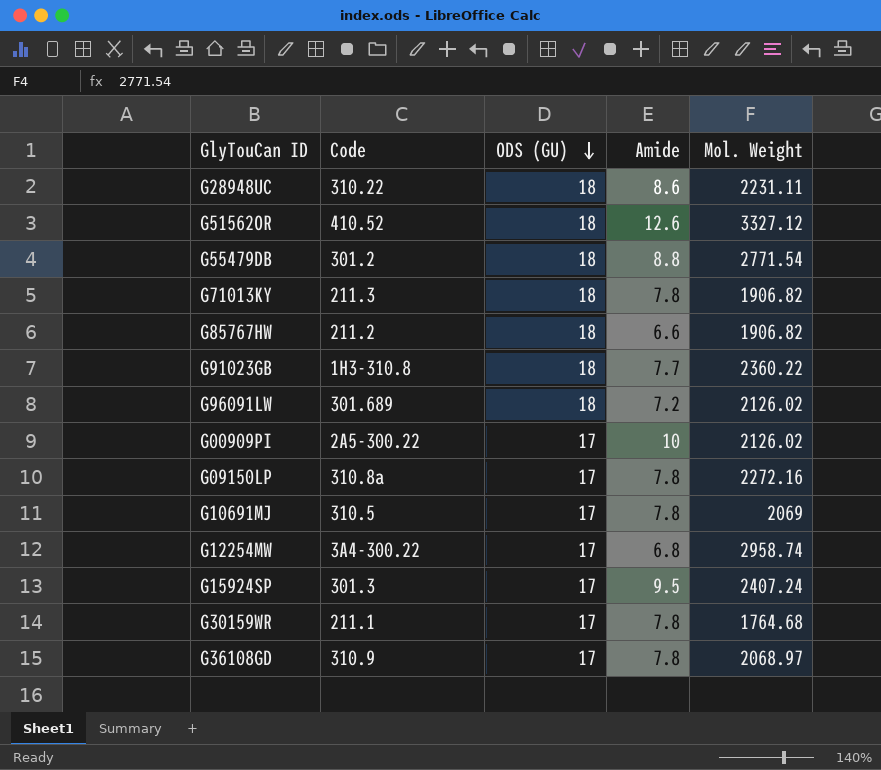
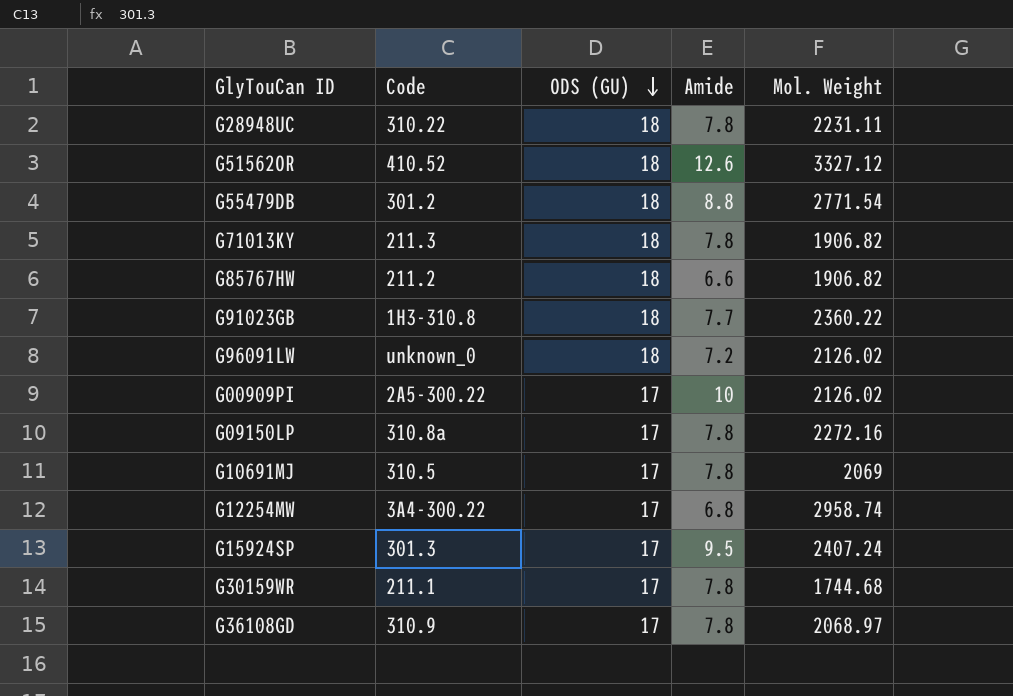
G28948UC | Amide: 8.6 -> 7.8
G96091LW | Code: 301.689 -> unknown_0
G30159WR | Mol. Weight: 1764.68 -> 1744.68

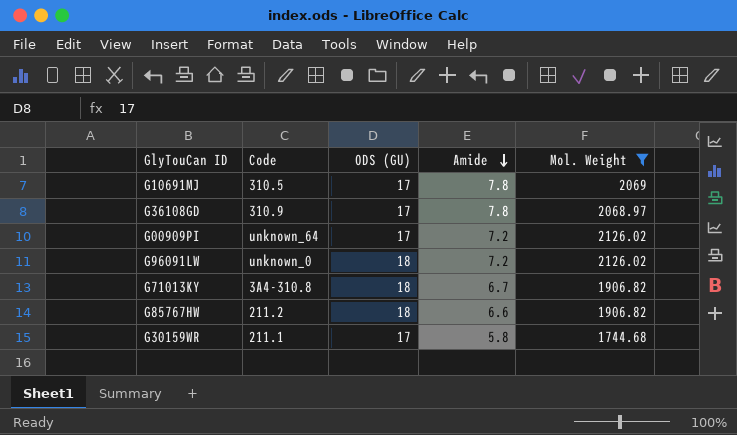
filter: none -> Mol. Weight <= 2126.02
row order: ODS (GU) descending -> Amide descending
G00909PI | Code: 2A5-300.22 -> unknown_64
G00909PI | Amide: 10 -> 7.2
G71013KY | Code: 211.3 -> 3A4-310.8
G71013KY | Amide: 7.8 -> 6.7
G30159WR | Amide: 7.8 -> 5.8

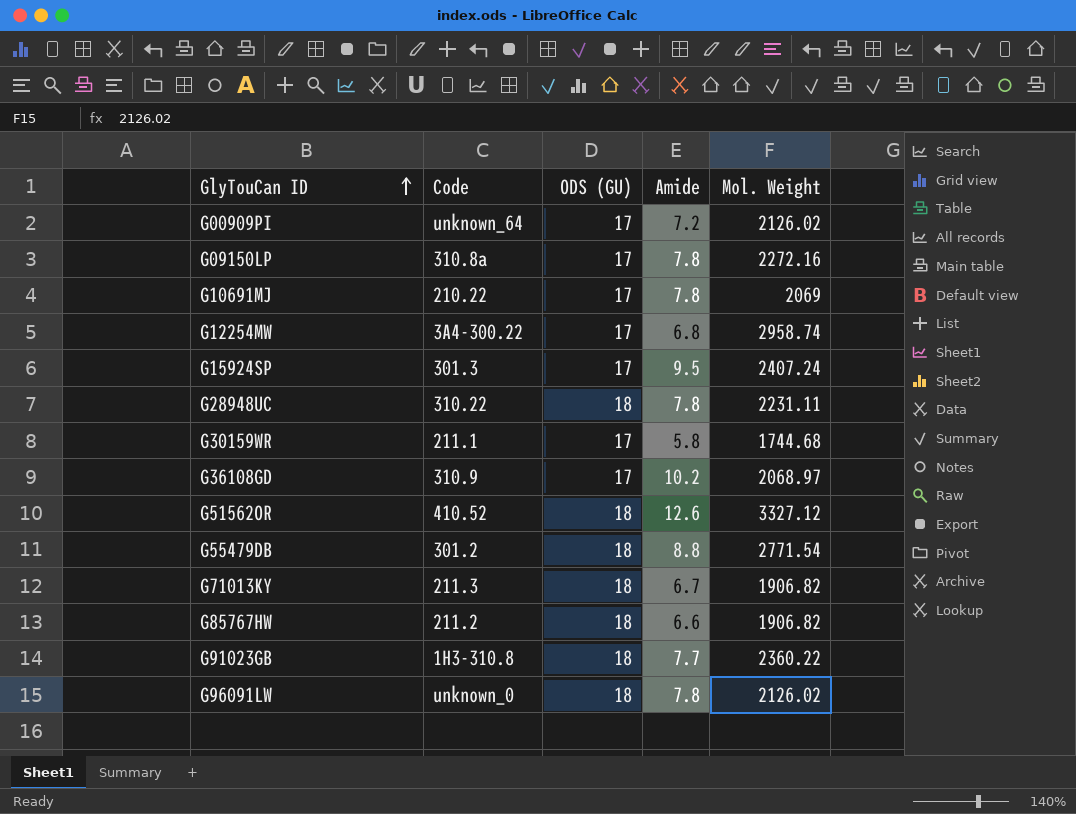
filter: Mol. Weight <= 2126.02 -> none
row order: Amide descending -> GlyTouCan ID ascending
G10691MJ | Code: 310.5 -> 210.22
G36108GD | Amide: 7.8 -> 10.2
G71013KY | Code: 3A4-310.8 -> 211.3
G96091LW | Amide: 7.2 -> 7.8

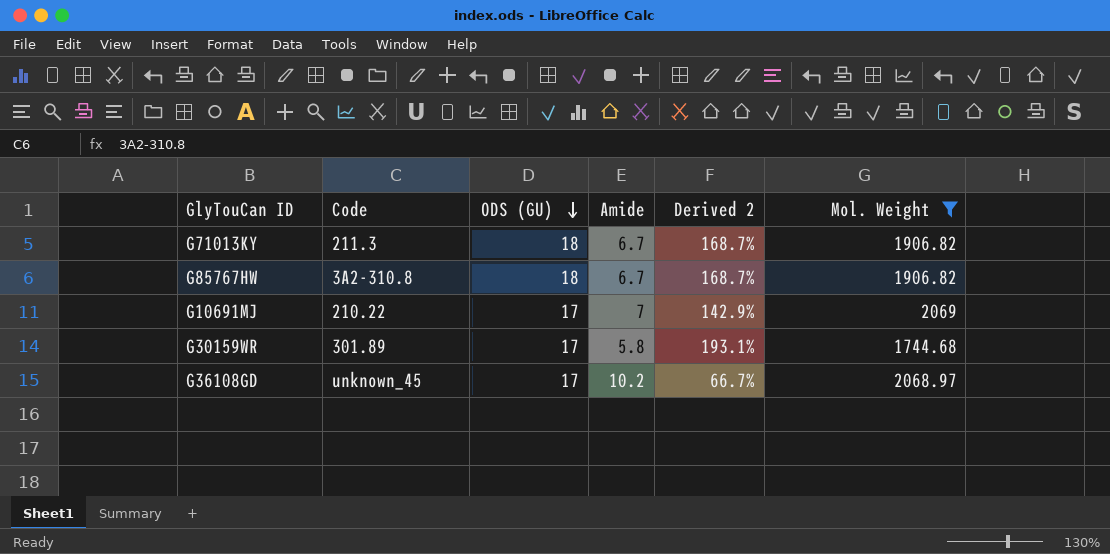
filter: none -> Mol. Weight <= 2069
row order: GlyTouCan ID ascending -> ODS (GU) descending
column Derived 2 | formula: none -> ([ODS (GU)] - [Amide]) / [Amide]
G85767HW | Code: 211.2 -> 3A2-310.8
G85767HW | Amide: 6.6 -> 6.7
G10691MJ | Amide: 7.8 -> 7
G30159WR | Code: 211.1 -> 301.89
G36108GD | Code: 310.9 -> unknown_45

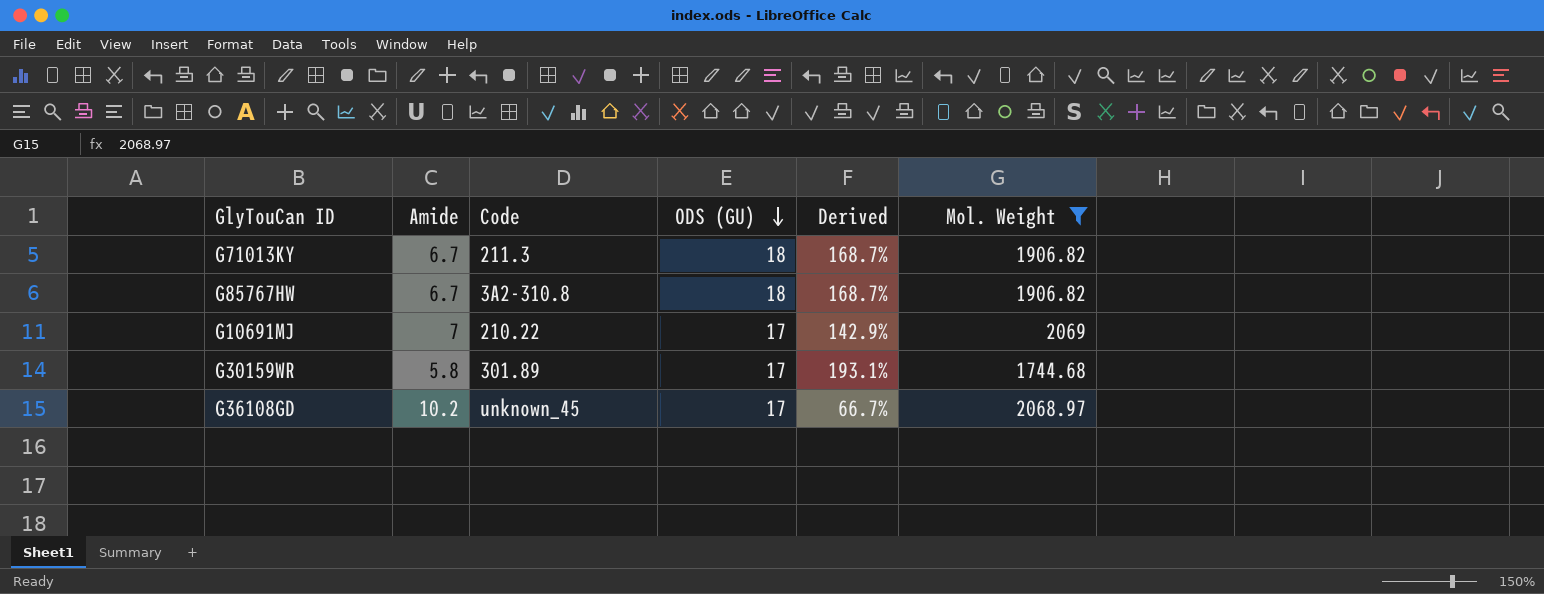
column Amide | position: 4 -> 2
column name: Derived 2 -> Derived

